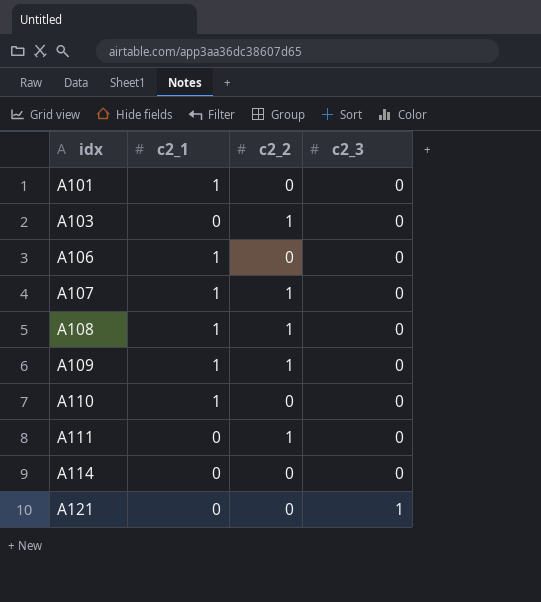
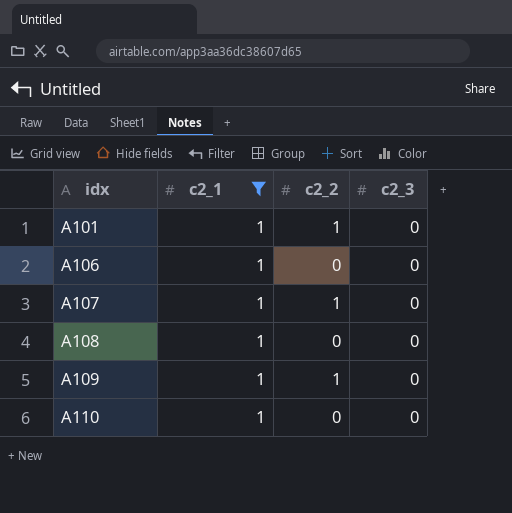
filter: none -> c2_1 = 1
A101 | c2_2: 0 -> 1
A108 | c2_2: 1 -> 0

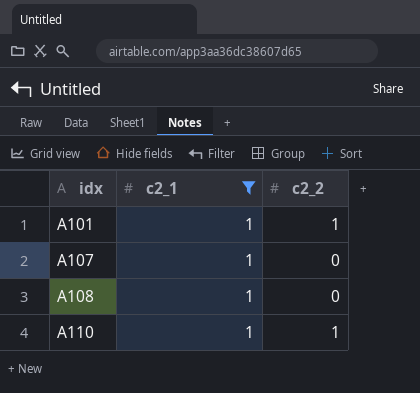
column c2_3 | position: 4 -> none
row A106: 1 | 0 | 0 -> none
row A109: 1 | 1 | 0 -> none
A107 | c2_2: 1 -> 0
A110 | c2_2: 0 -> 1

